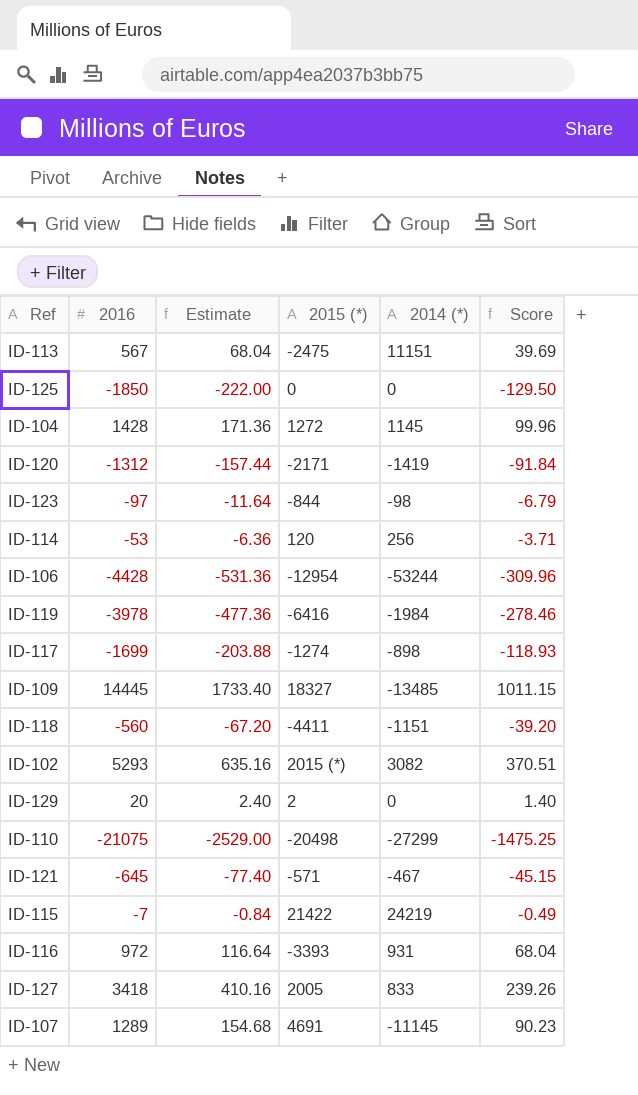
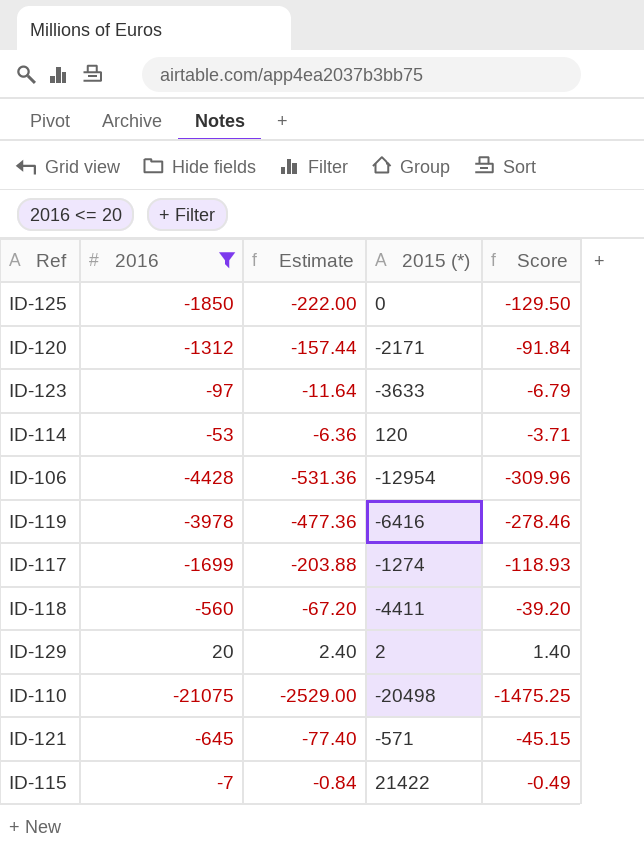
filter: none -> 2016 <= 20
column 2014 (*) | position: 5 -> none
ID-123 | 2015 (*): -844 -> -3633

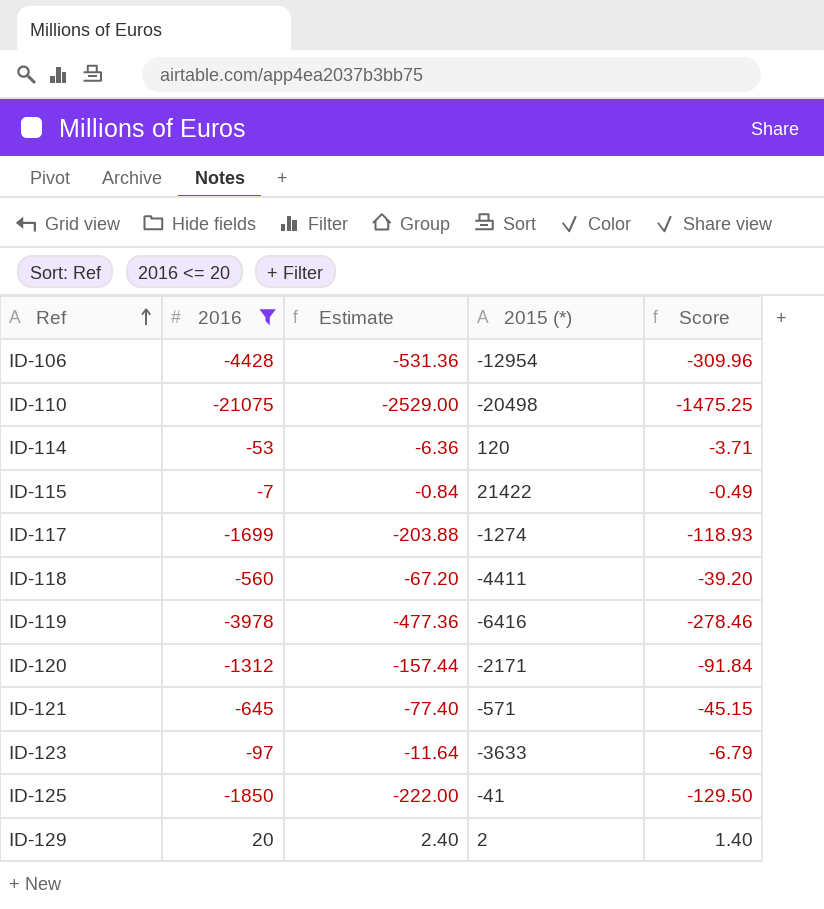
row order: none -> Ref ascending
ID-125 | 2015 (*): 0 -> -41

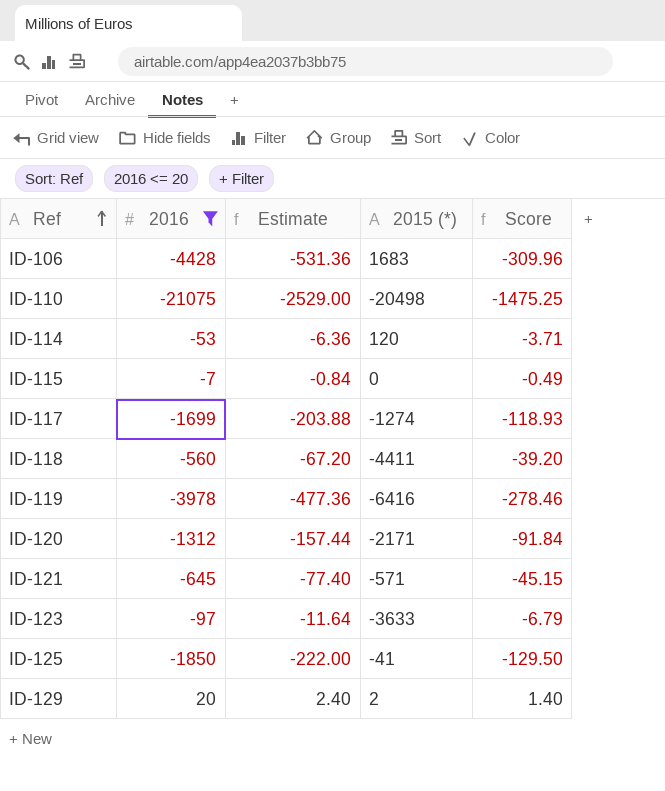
ID-106 | 2015 (*): -12954 -> 1683
ID-115 | 2015 (*): 21422 -> 0

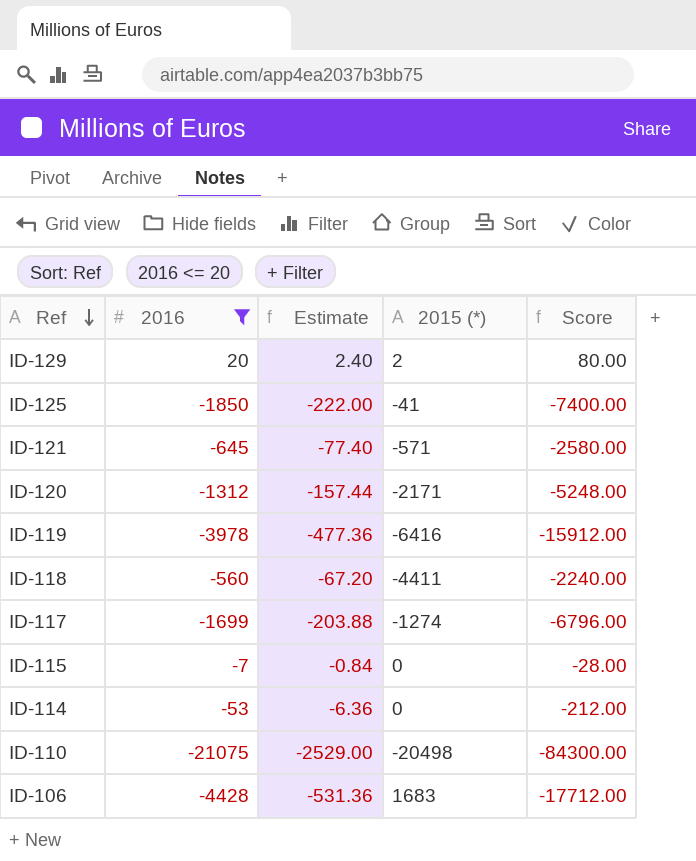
row order: Ref ascending -> Ref descending
column Score | formula: [2016] * 0.07 -> [2016] * 4
row ID-123: -97 | -11.64 | -3633 | -6.79 -> none
ID-114 | 2015 (*): 120 -> 0

